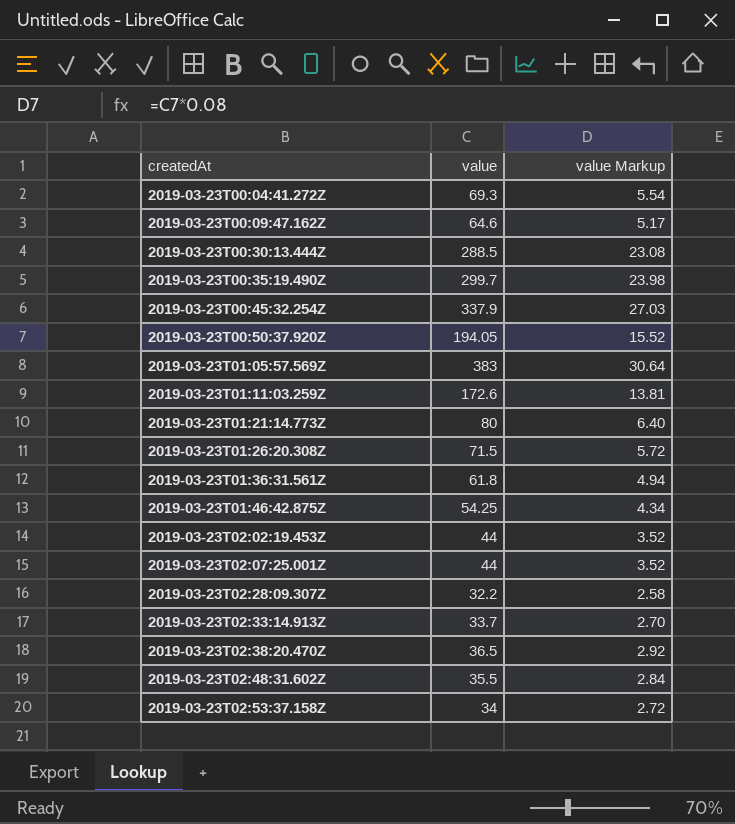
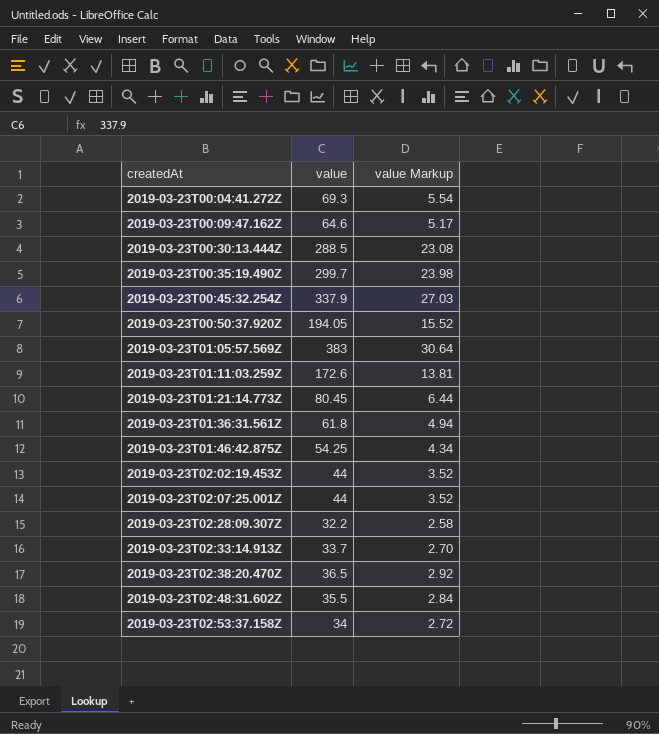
row 2019-03-23T01:26:20.308Z: 71.5 | 5.72 -> none
2019-03-23T01:21:14.773Z | value: 80 -> 80.45
2019-03-23T01:21:14.773Z | value Markup: 6.40 -> 6.44

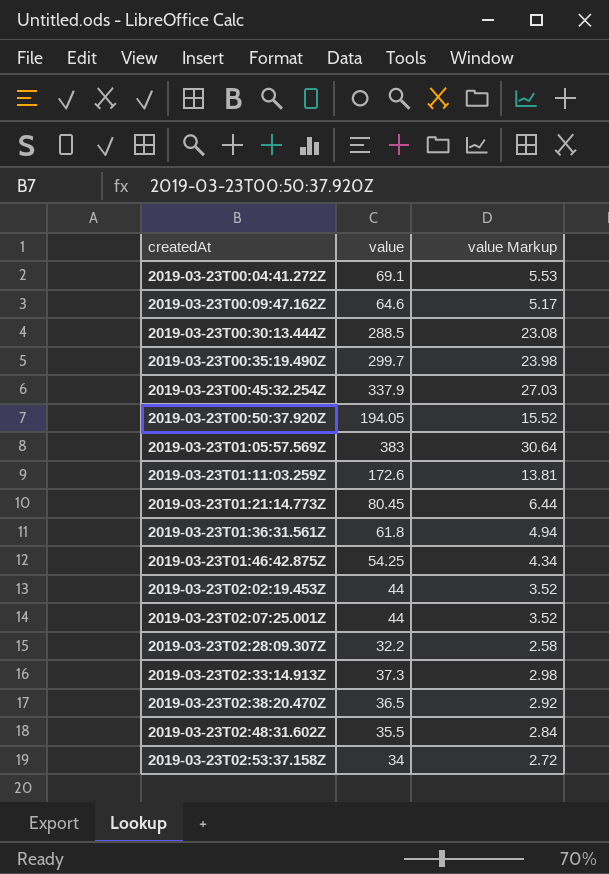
2019-03-23T00:04:41.272Z | value: 69.3 -> 69.1
2019-03-23T00:04:41.272Z | value Markup: 5.54 -> 5.53
2019-03-23T02:33:14.913Z | value: 33.7 -> 37.3
2019-03-23T02:33:14.913Z | value Markup: 2.70 -> 2.98

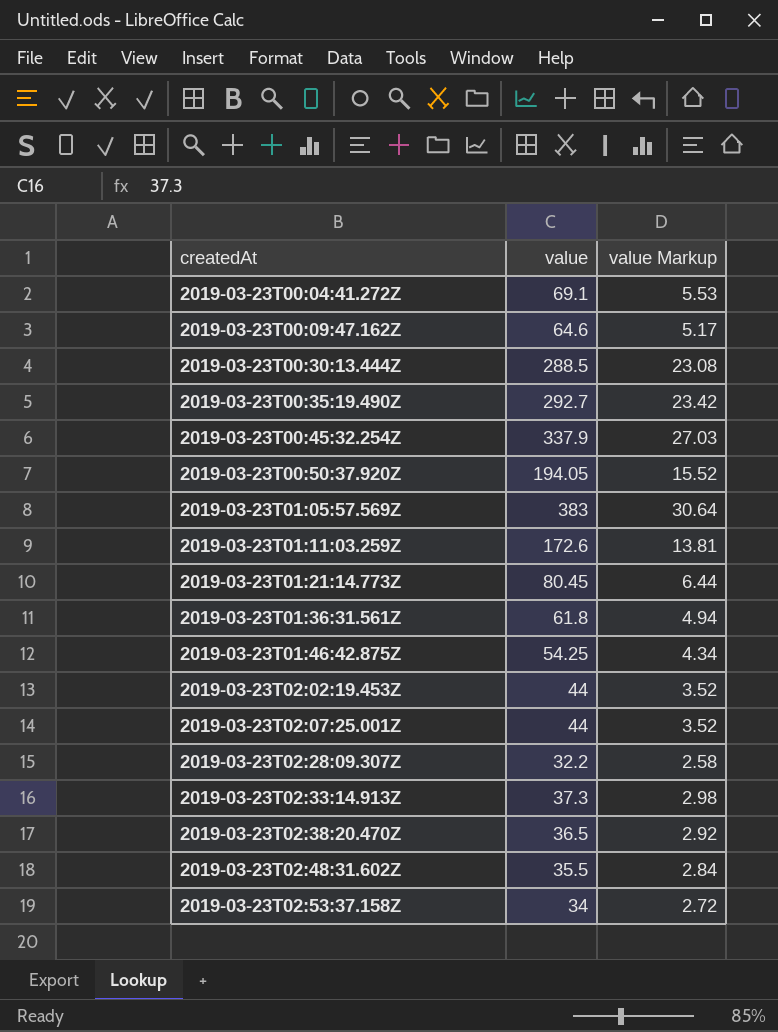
2019-03-23T00:35:19.490Z | value: 299.7 -> 292.7
2019-03-23T00:35:19.490Z | value Markup: 23.98 -> 23.42

